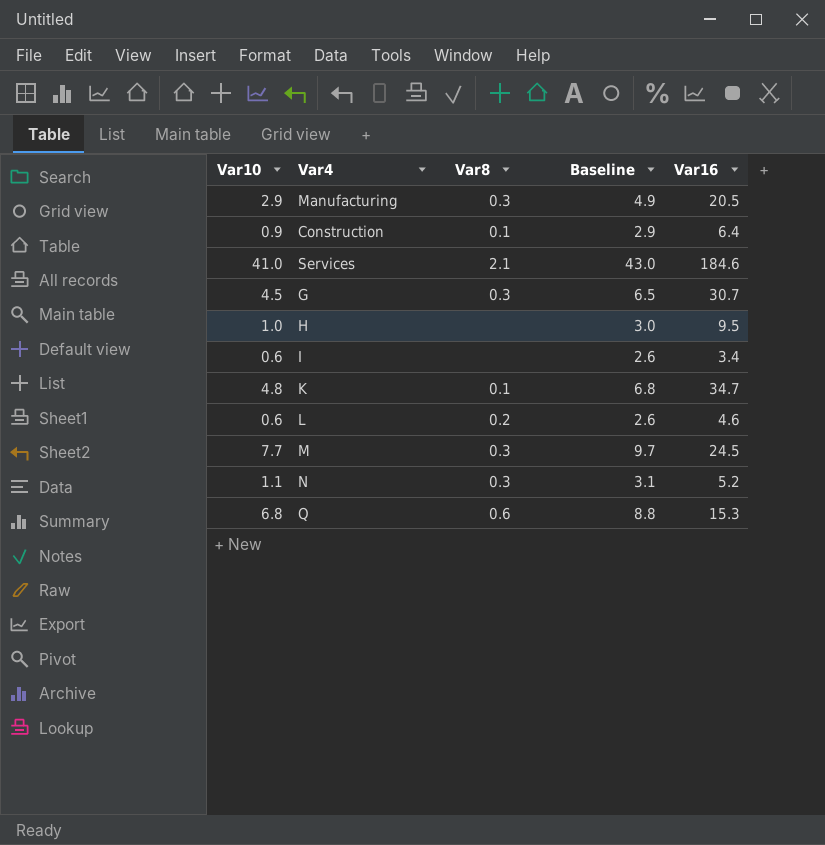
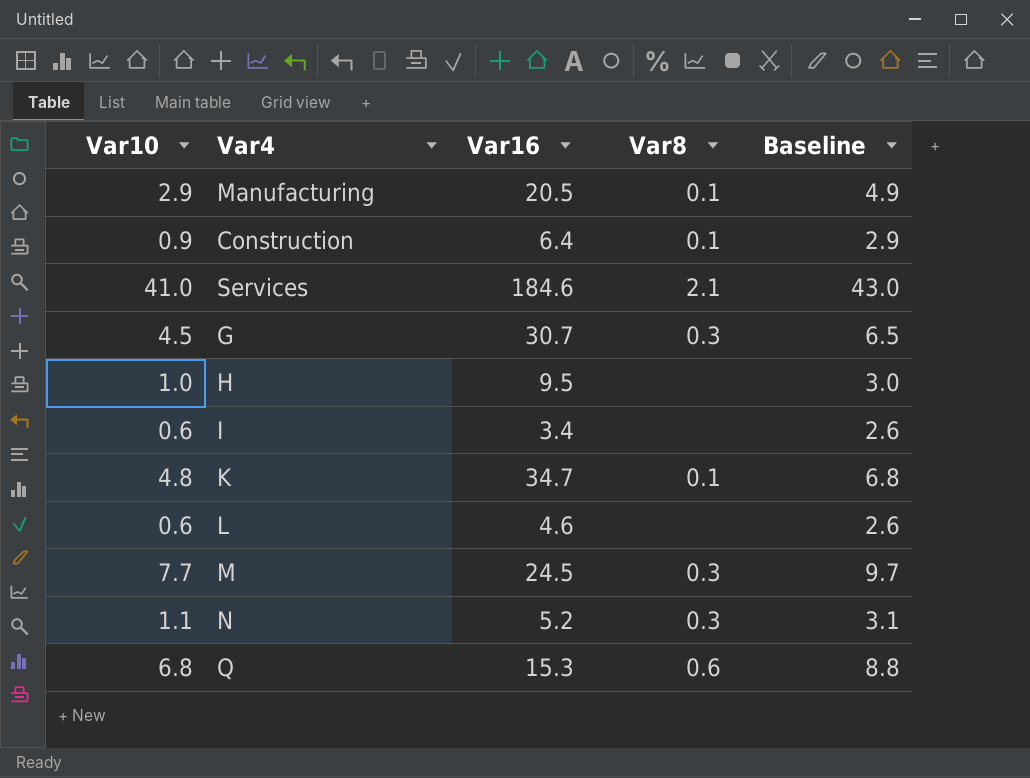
column Var16 | position: 5 -> 3
Manufacturing | Var8: 0.3 -> 0.1
L | Var8: 0.2 -> none

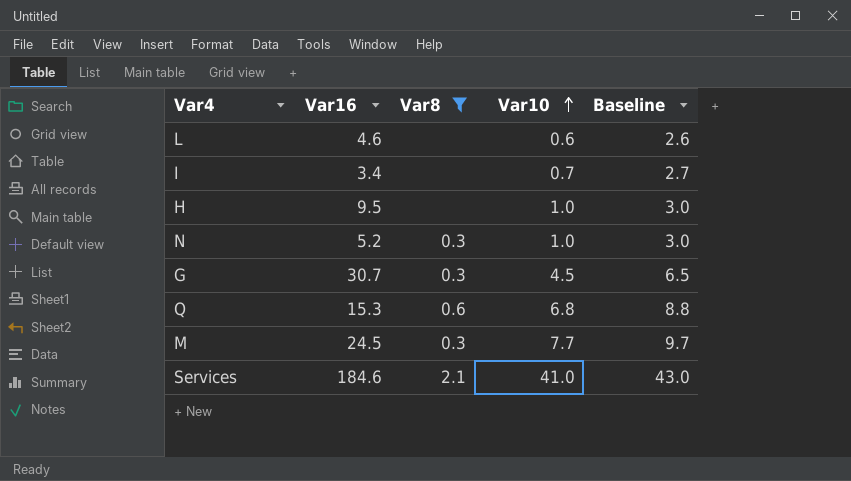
filter: none -> Var8 != 0.1
row order: none -> Var10 ascending
column Var10 | position: 1 -> 4
I | Var10: 0.6 -> 0.7
I | Baseline: 2.6 -> 2.7
N | Var10: 1.1 -> 1.0
N | Baseline: 3.1 -> 3.0

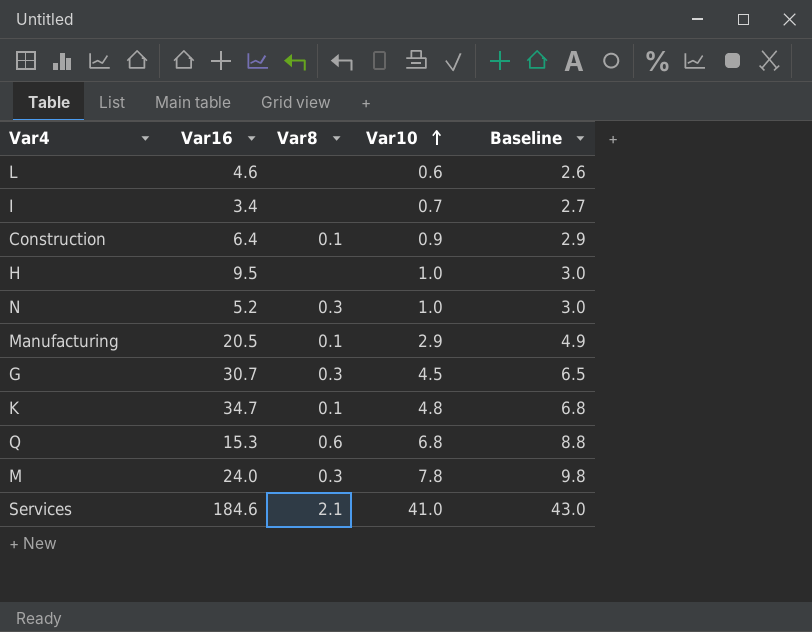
filter: Var8 != 0.1 -> none
M | Var16: 24.5 -> 24.0
M | Var10: 7.7 -> 7.8
M | Baseline: 9.7 -> 9.8

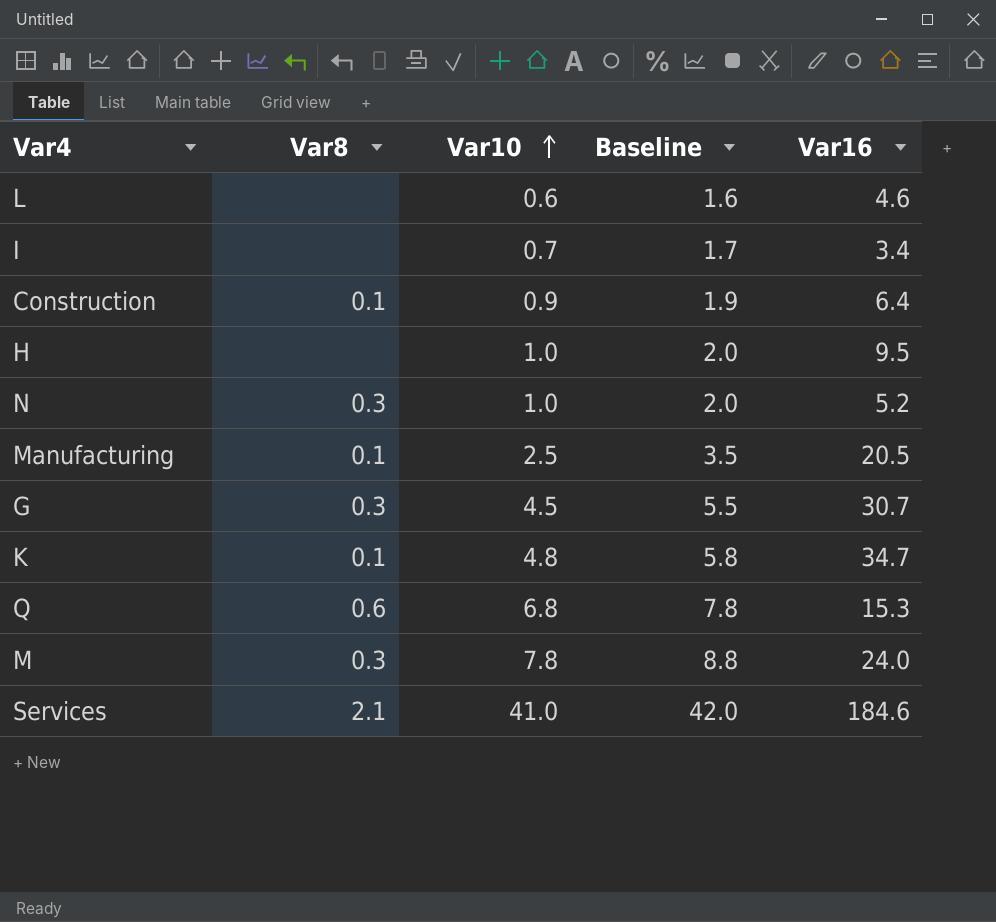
column Baseline | formula: [Var10] + 2 -> [Var10] + 1
column Var16 | position: 2 -> 5
Manufacturing | Var10: 2.9 -> 2.5

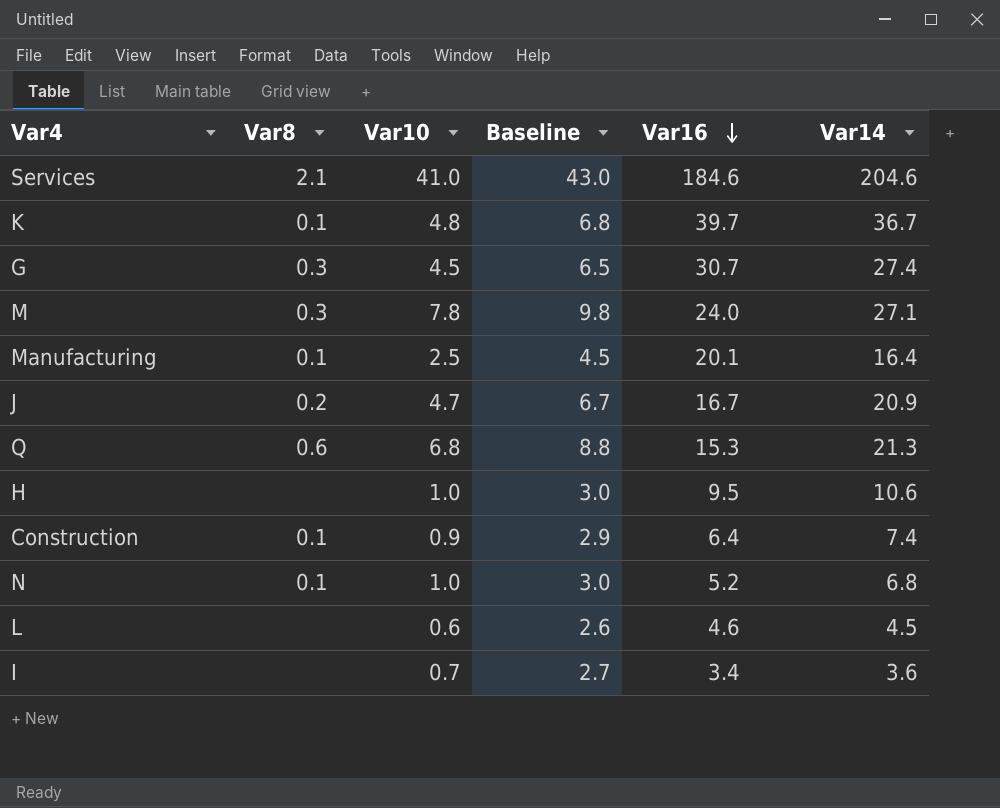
row order: Var10 ascending -> Var16 descending
column Baseline | formula: [Var10] + 1 -> [Var10] + 2
column Var14 | position: none -> 6
K | Var16: 34.7 -> 39.7
Manufacturing | Var16: 20.5 -> 20.1
row J: none -> 0.2 | 4.7 | 6.7 | 16.7 | 20.9
N | Var8: 0.3 -> 0.1

